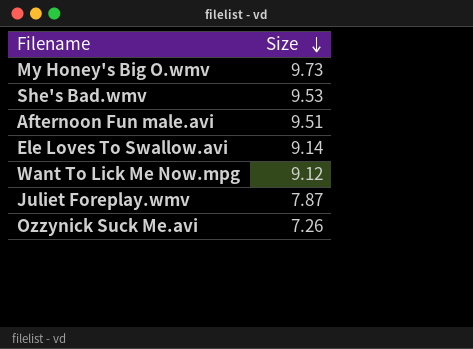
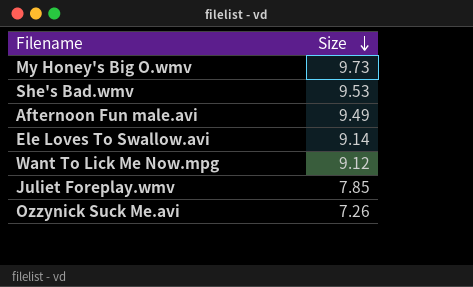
Afternoon Fun male.avi | Size: 9.51 -> 9.49
Juliet Foreplay.wmv | Size: 7.87 -> 7.85

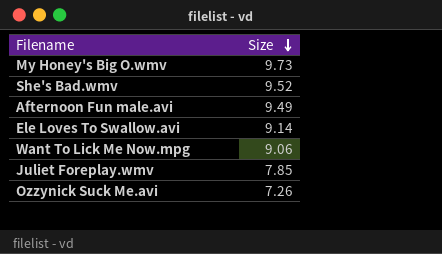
She's Bad.wmv | Size: 9.53 -> 9.52
Want To Lick Me Now.mpg | Size: 9.12 -> 9.06

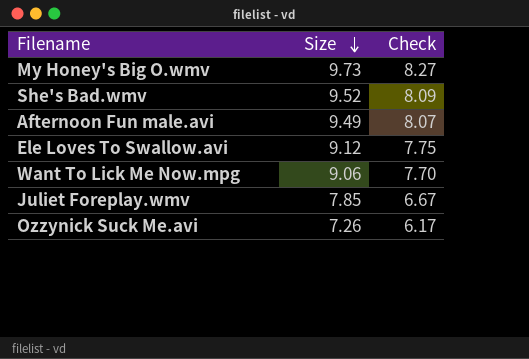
column Check | formula: none -> [Size] * 0.85
Ele Loves To Swallow.avi | Size: 9.14 -> 9.12

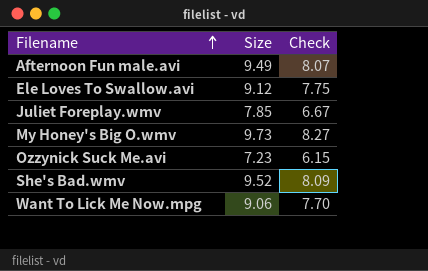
row order: Size descending -> Filename ascending
Ozzynick Suck Me.avi | Size: 7.26 -> 7.23
Ozzynick Suck Me.avi | Check: 6.17 -> 6.15

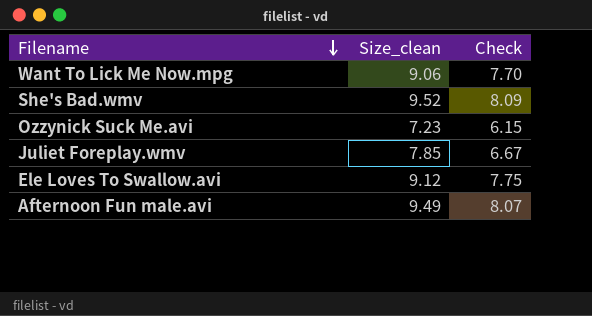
row order: Filename ascending -> Filename descending
column name: Size -> Size_clean
row My Honey's Big O.wmv: 9.73 | 8.27 -> none

